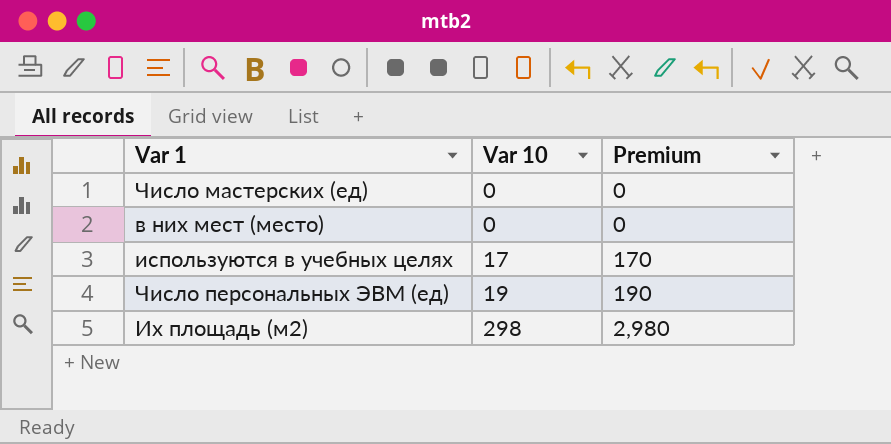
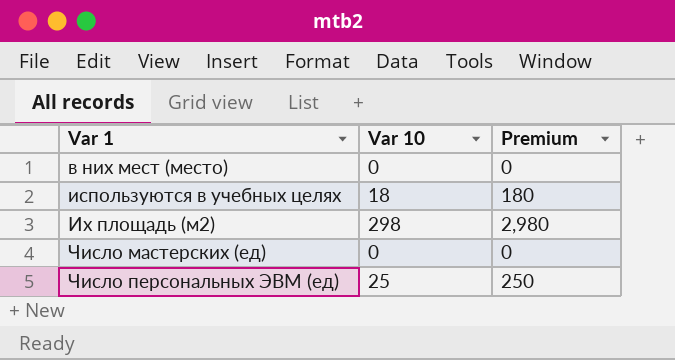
row order: Var 10 ascending -> Var 1 ascending
используются в учебных целях | Var 10: 17 -> 18
используются в учебных целях | Premium: 170 -> 180
Число персональных ЭВМ (ед) | Var 10: 19 -> 25
Число персональных ЭВМ (ед) | Premium: 190 -> 250

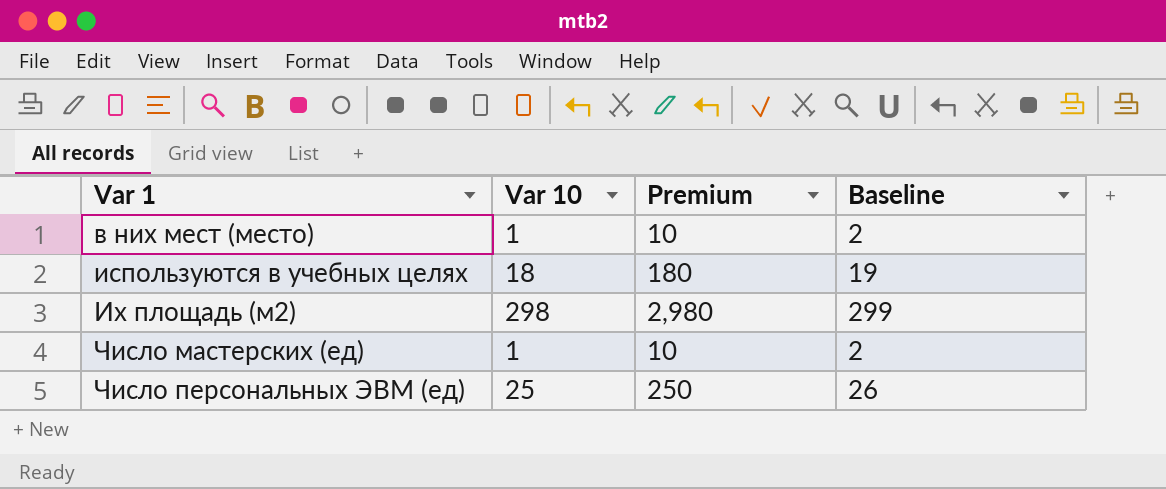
column Baseline | formula: none -> [Var 10] + 1
в них мест (место) | Var 10: 0 -> 1
в них мест (место) | Premium: 0 -> 10
Число мастерских (ед) | Var 10: 0 -> 1
Число мастерских (ед) | Premium: 0 -> 10

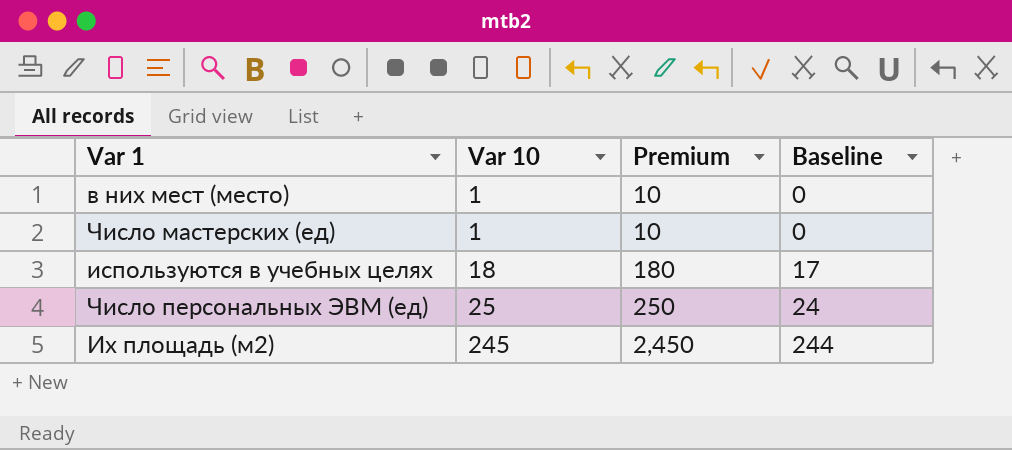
row order: Var 1 ascending -> Var 10 ascending
column Baseline | formula: [Var 10] + 1 -> [Var 10] - 1
Их площадь (м2) | Var 10: 298 -> 245
Их площадь (м2) | Premium: 2,980 -> 2,450

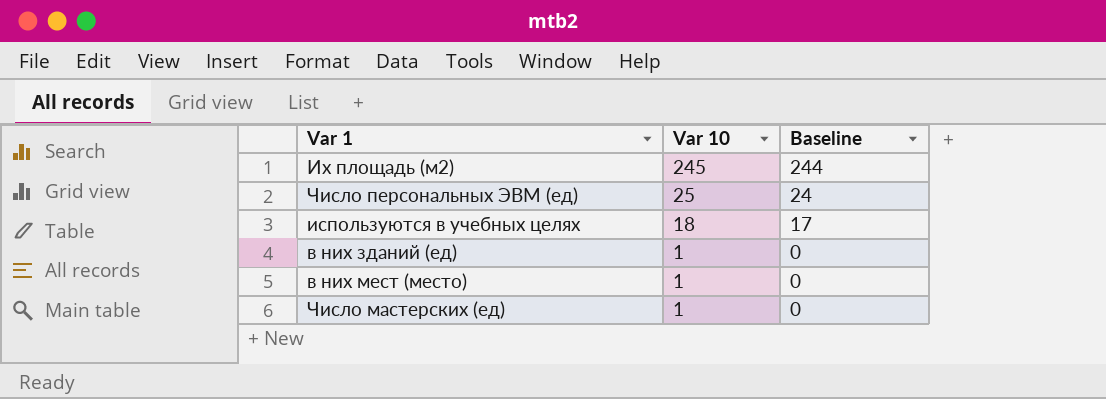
row order: Var 10 ascending -> Var 10 descending
column Premium | formula: [Var 10] * 10 -> none
row в них зданий (ед): none -> 1 | 0

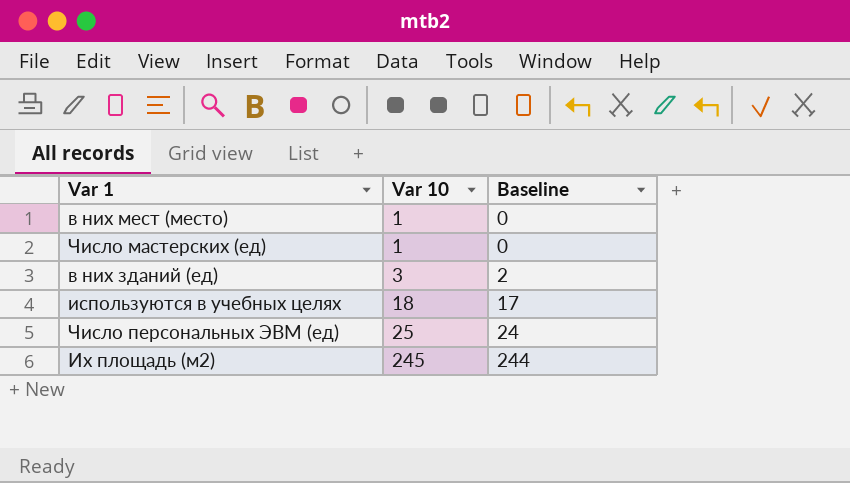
row order: Var 10 descending -> Var 10 ascending
в них зданий (ед) | Var 10: 1 -> 3
в них зданий (ед) | Baseline: 0 -> 2

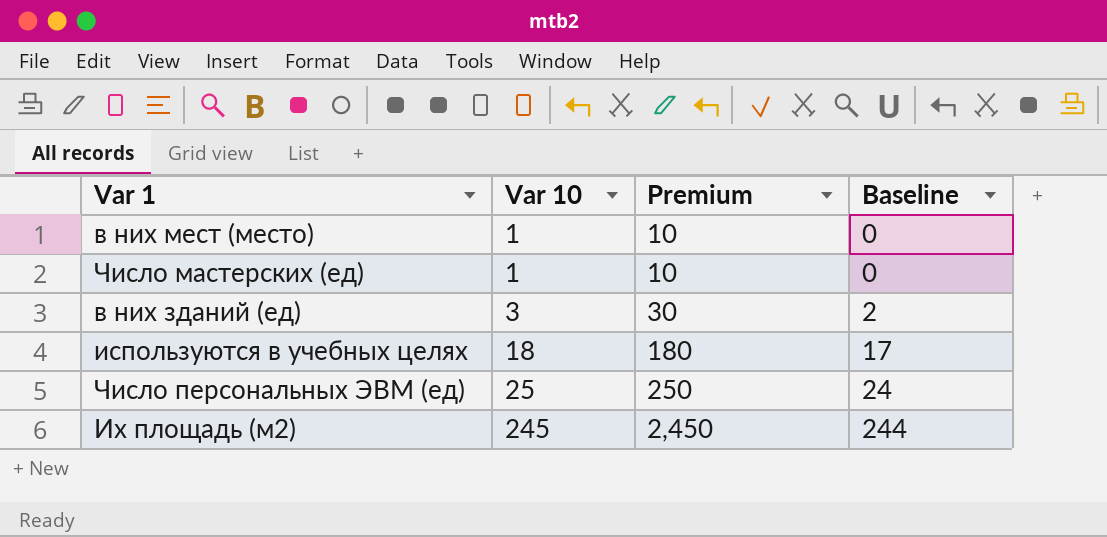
column Premium | formula: none -> [Var 10] * 10

